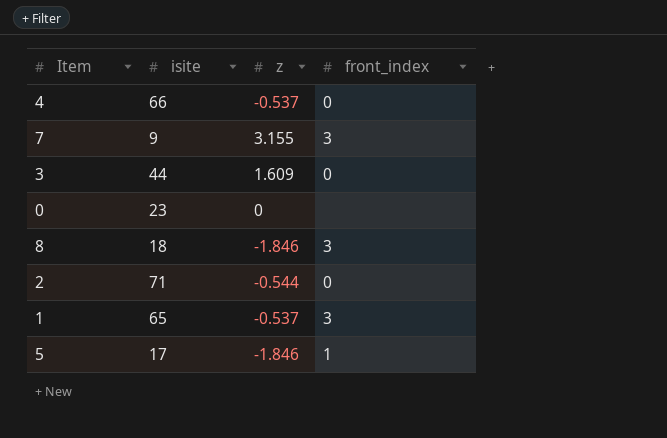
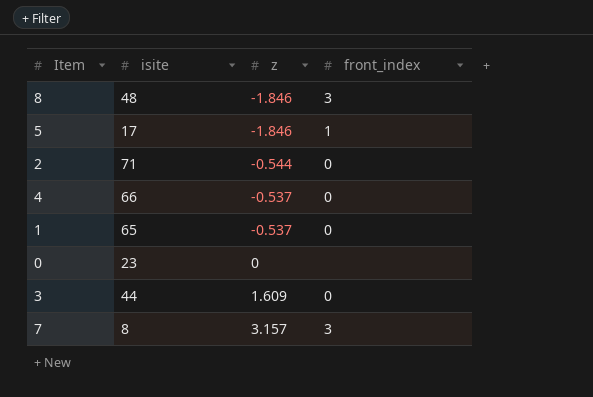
row order: none -> z ascending
8 | isite: 18 -> 48
1 | front_index: 3 -> 0
7 | isite: 9 -> 8
7 | z: 3.155 -> 3.157

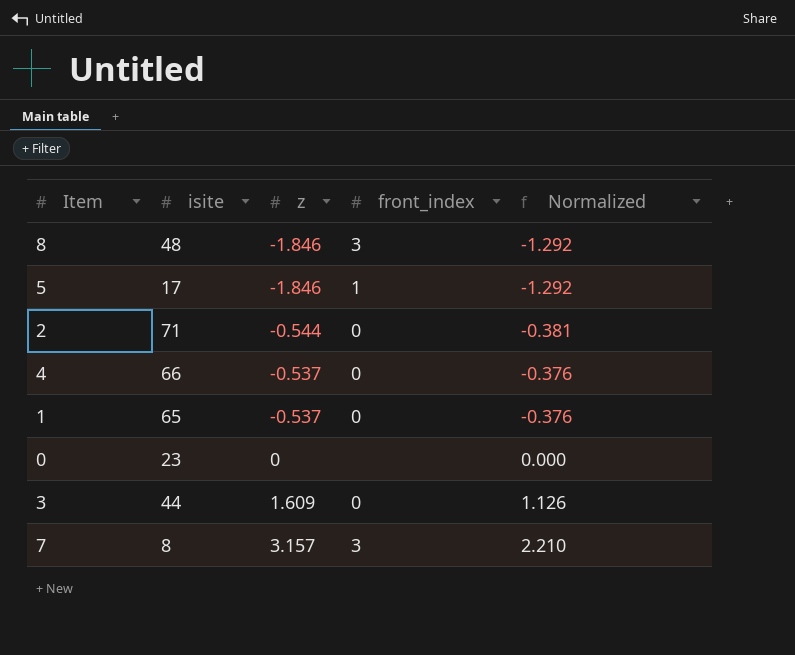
column Normalized | formula: none -> [z] * 0.7

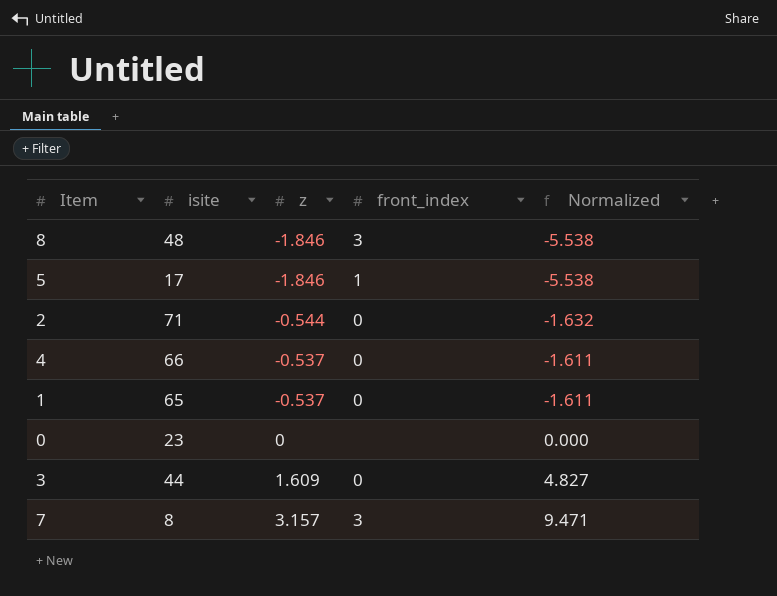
column Normalized | formula: [z] * 0.7 -> [z] * 3

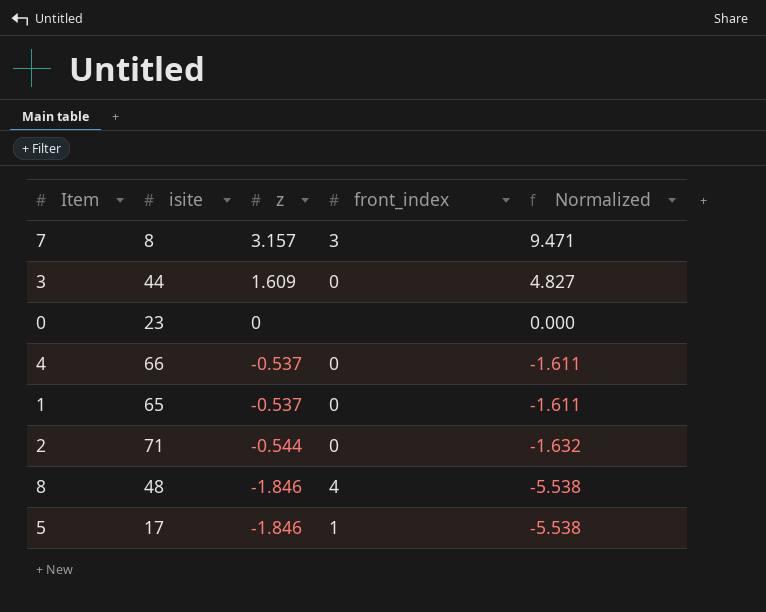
row order: z ascending -> z descending
8 | front_index: 3 -> 4

